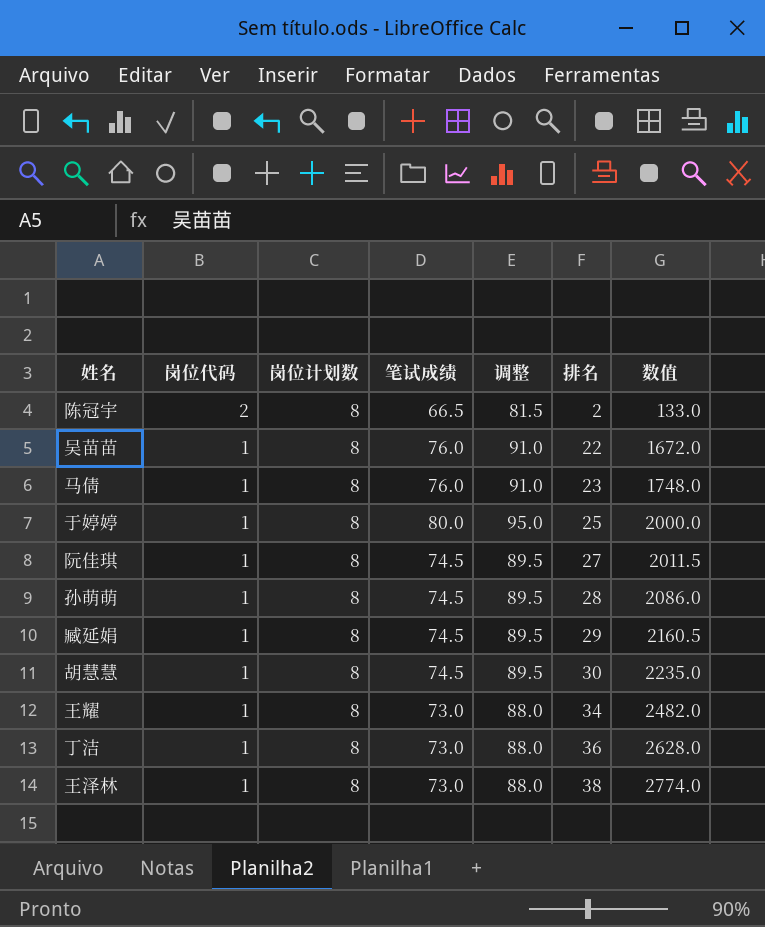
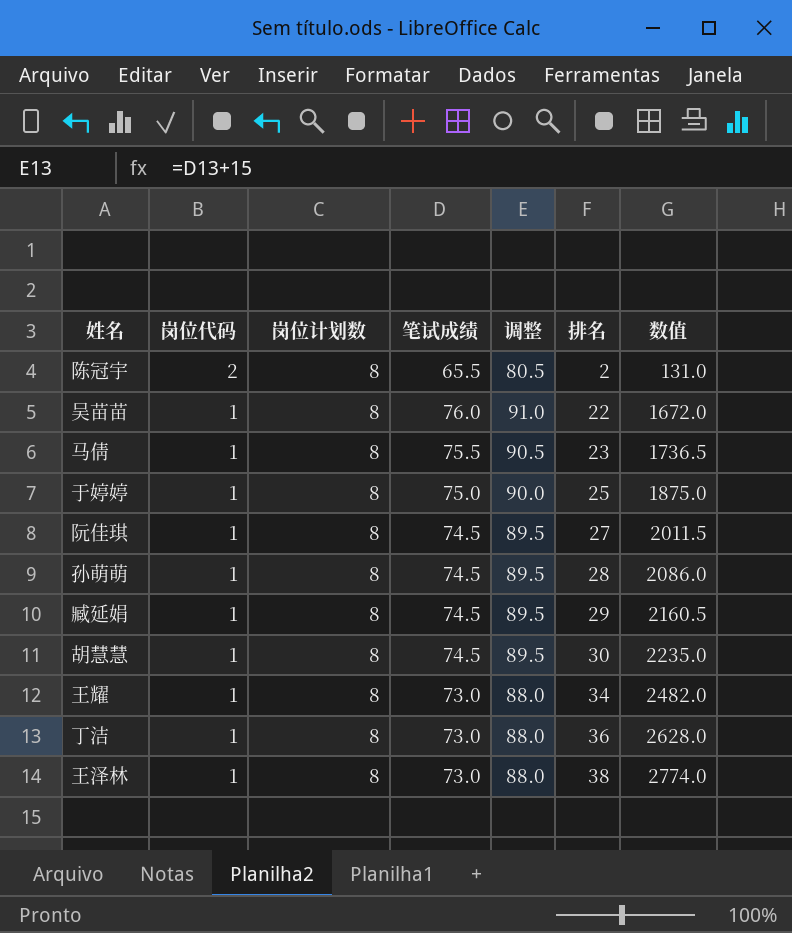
陈冠宇 | 笔试成绩: 66.5 -> 65.5
陈冠宇 | 调整: 81.5 -> 80.5
陈冠宇 | 数值: 133.0 -> 131.0
马倩 | 笔试成绩: 76.0 -> 75.5
马倩 | 调整: 91.0 -> 90.5
马倩 | 数值: 1748.0 -> 1736.5
于婷婷 | 笔试成绩: 80.0 -> 75.0
于婷婷 | 调整: 95.0 -> 90.0
于婷婷 | 数值: 2000.0 -> 1875.0

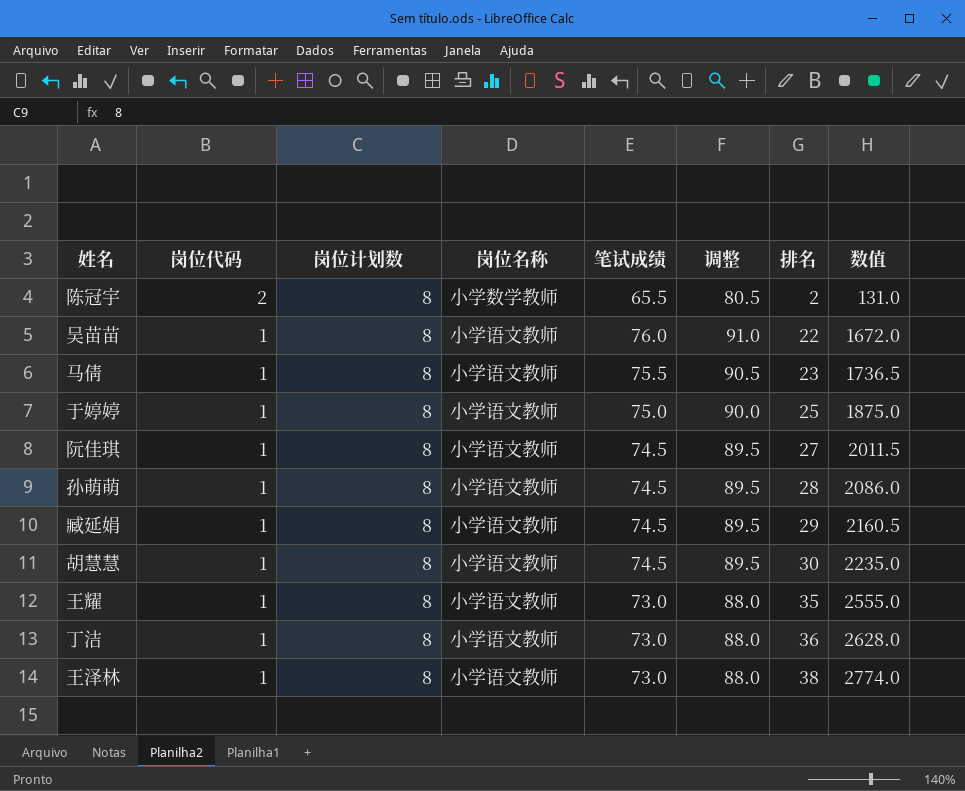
column 岗位名称 | position: none -> 4
王耀 | 排名: 34 -> 35
王耀 | 数值: 2482.0 -> 2555.0

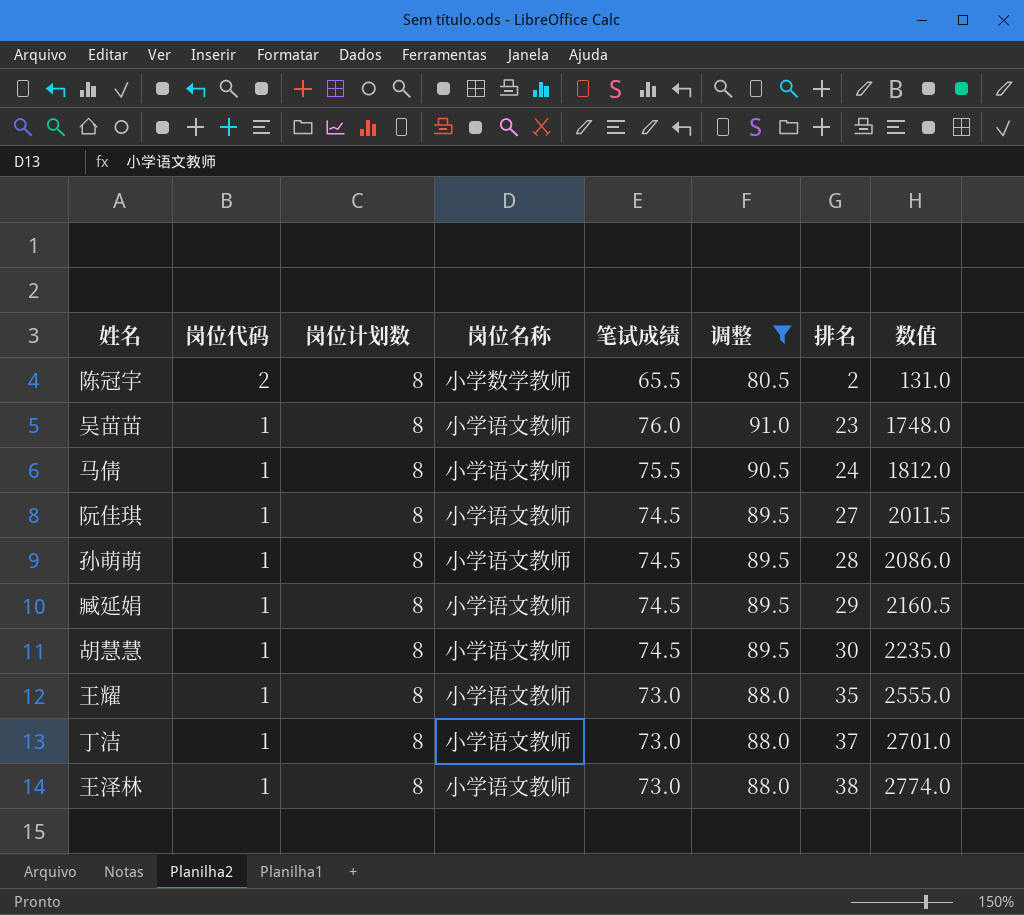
filter: none -> 调整 != 90.0
吴苗苗 | 排名: 22 -> 23
吴苗苗 | 数值: 1672.0 -> 1748.0
马倩 | 排名: 23 -> 24
马倩 | 数值: 1736.5 -> 1812.0
丁洁 | 排名: 36 -> 37
丁洁 | 数值: 2628.0 -> 2701.0

